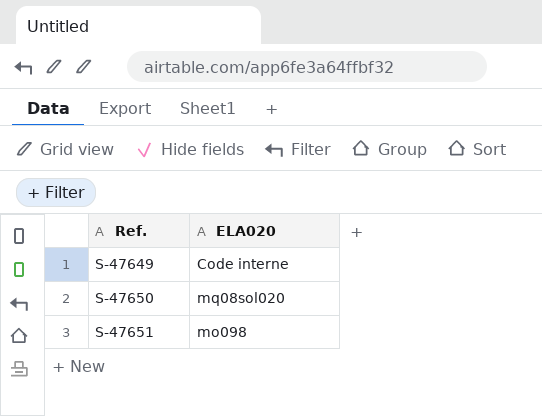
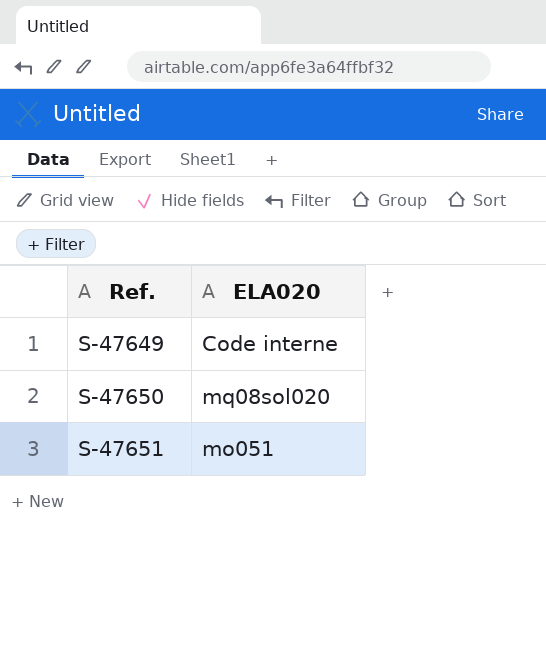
S-47651 | ELA020: mo098 -> mo051

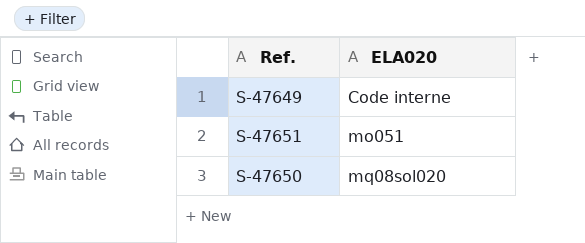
row order: Ref. ascending -> ELA020 ascending

